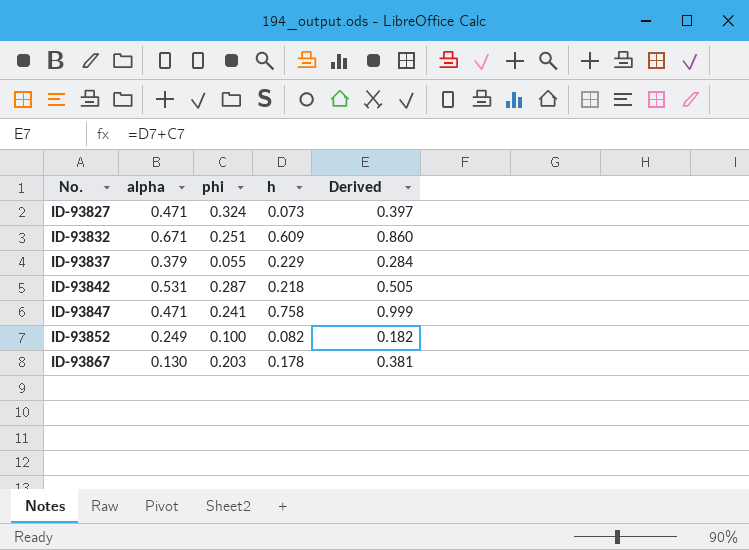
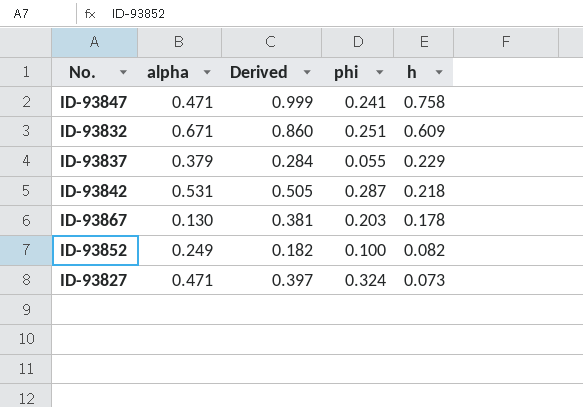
row order: No. ascending -> h descending
column Derived | position: 5 -> 3

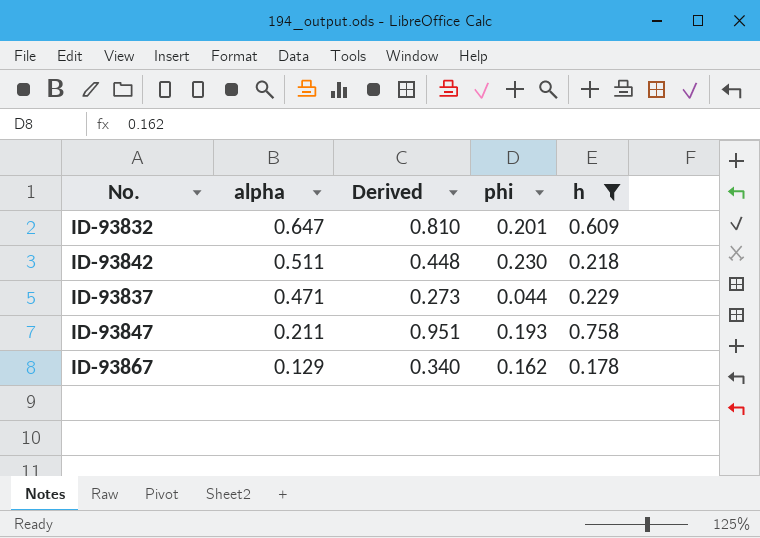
filter: none -> h >= 0.178
row order: h descending -> alpha descending
ID-93832 | alpha: 0.671 -> 0.647
ID-93832 | Derived: 0.860 -> 0.810
ID-93832 | phi: 0.251 -> 0.201
ID-93842 | alpha: 0.531 -> 0.511
ID-93842 | Derived: 0.505 -> 0.448
ID-93842 | phi: 0.287 -> 0.230
ID-93837 | alpha: 0.379 -> 0.471
ID-93837 | Derived: 0.284 -> 0.273
ID-93837 | phi: 0.055 -> 0.044
ID-93847 | alpha: 0.471 -> 0.211
ID-93847 | Derived: 0.999 -> 0.951
ID-93847 | phi: 0.241 -> 0.193
ID-93867 | alpha: 0.130 -> 0.129
ID-93867 | Derived: 0.381 -> 0.340
ID-93867 | phi: 0.203 -> 0.162

